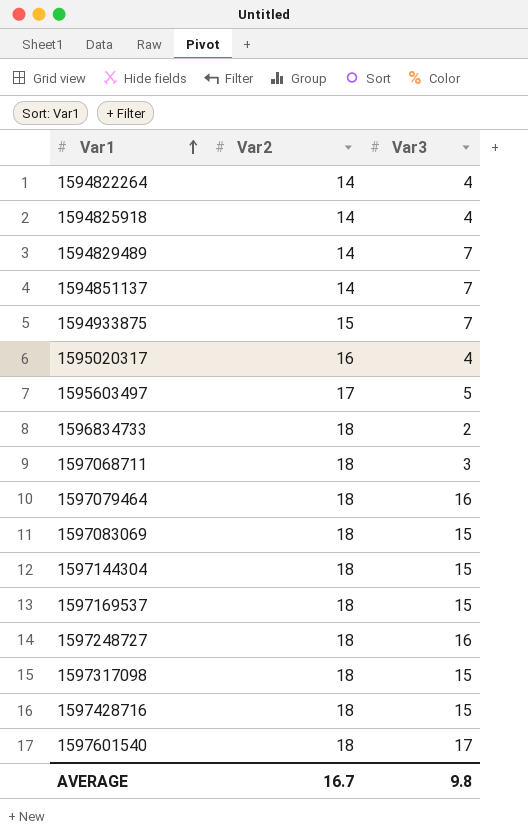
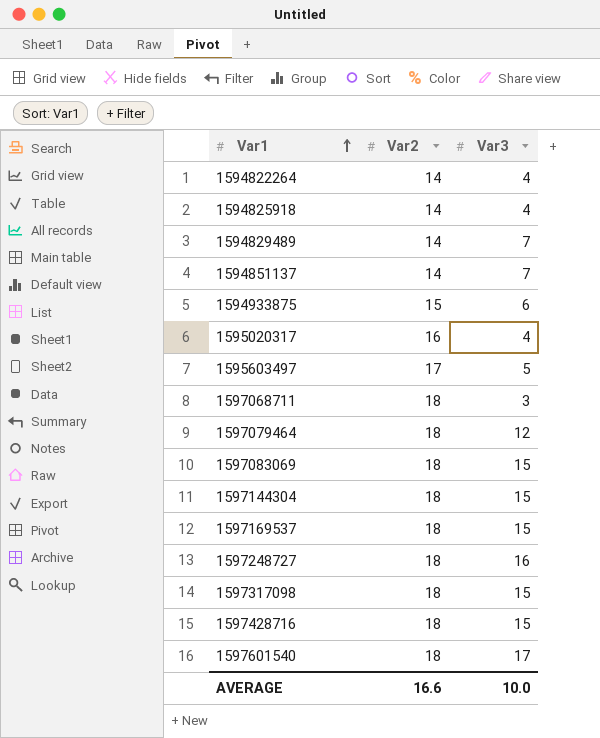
row 1596834733: 18 | 2 -> none
1594933875 | Var3: 7 -> 6
1597079464 | Var3: 16 -> 12
AVERAGE | Var2: 16.7 -> 16.6
AVERAGE | Var3: 9.8 -> 10.0

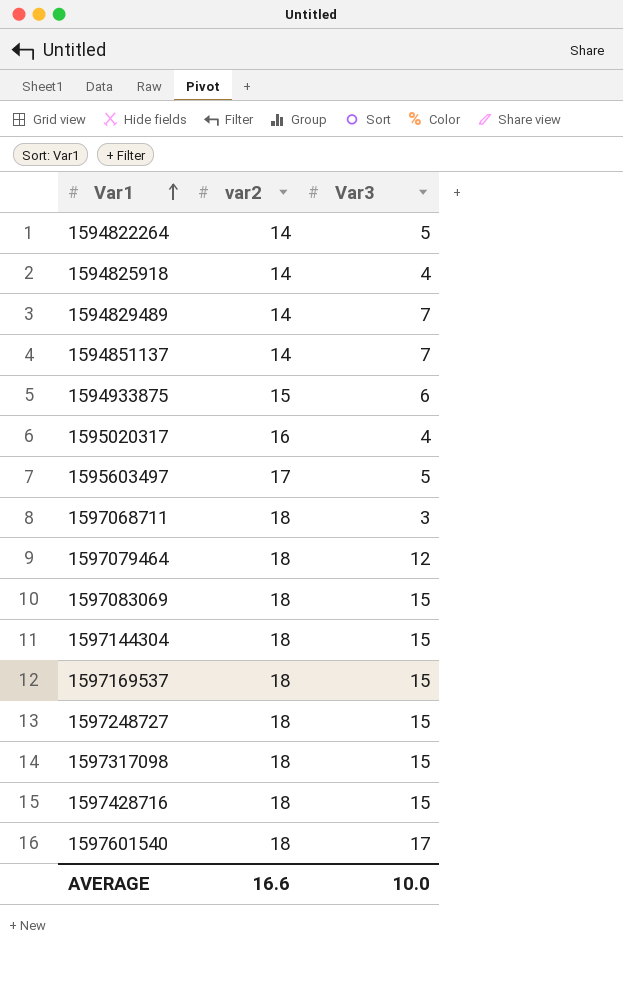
column name: Var2 -> var2
1594822264 | Var3: 4 -> 5
1597248727 | Var3: 16 -> 15

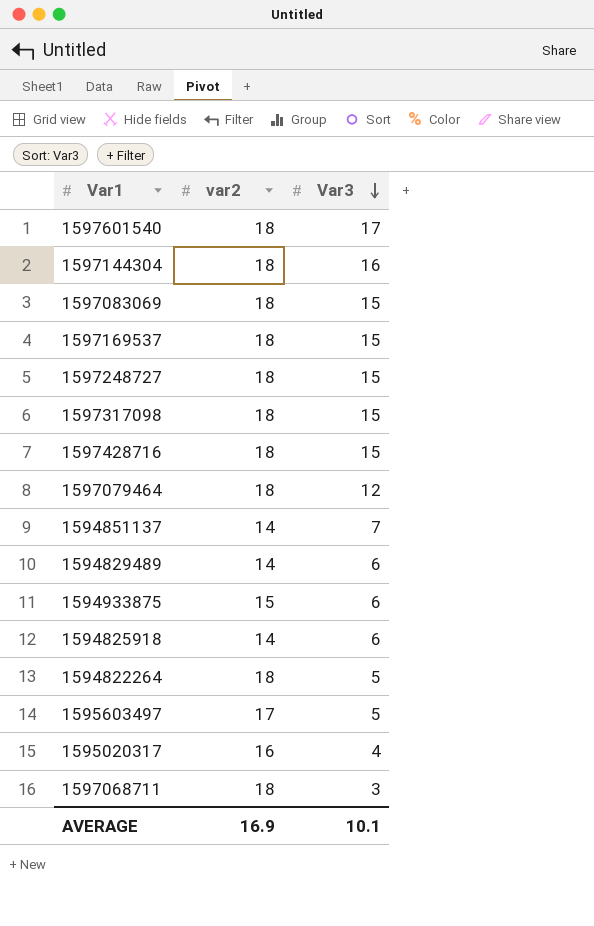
row order: Var1 ascending -> Var3 descending
1597144304 | Var3: 15 -> 16
1594829489 | Var3: 7 -> 6
1594825918 | Var3: 4 -> 6
1594822264 | var2: 14 -> 18
AVERAGE | var2: 16.6 -> 16.9
AVERAGE | Var3: 10.0 -> 10.1

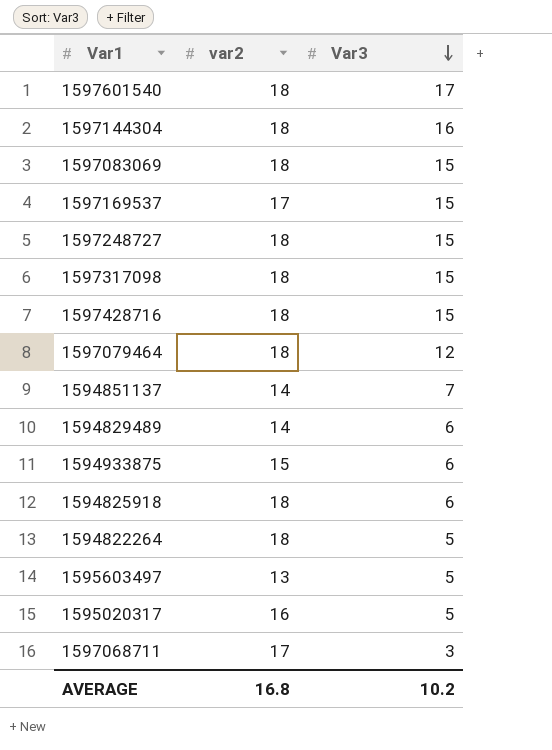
1597169537 | var2: 18 -> 17
1594825918 | var2: 14 -> 18
1595603497 | var2: 17 -> 13
1595020317 | Var3: 4 -> 5
1597068711 | var2: 18 -> 17
AVERAGE | var2: 16.9 -> 16.8
AVERAGE | Var3: 10.1 -> 10.2

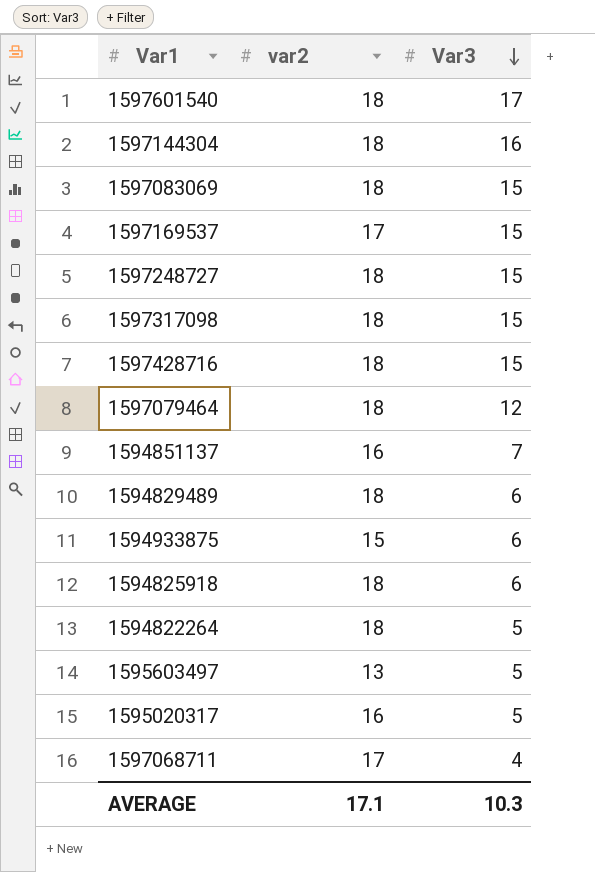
1594851137 | var2: 14 -> 16
1594829489 | var2: 14 -> 18
1597068711 | Var3: 3 -> 4
AVERAGE | var2: 16.8 -> 17.1
AVERAGE | Var3: 10.2 -> 10.3

